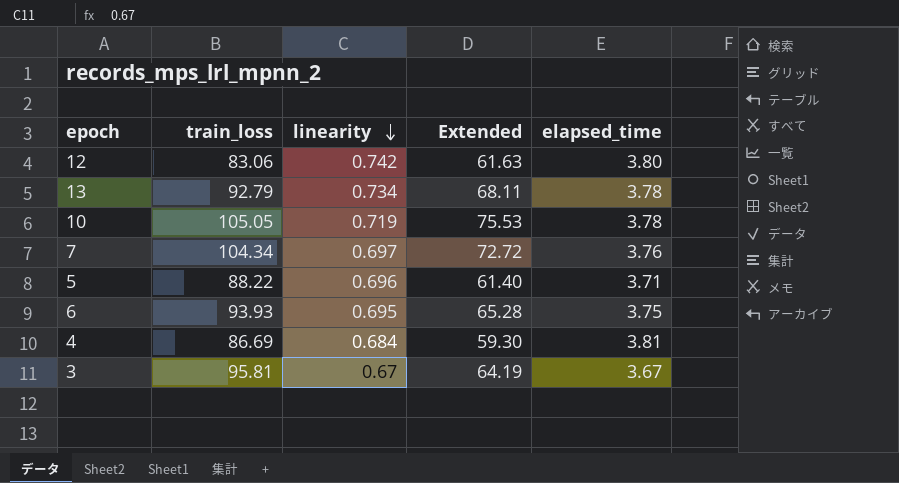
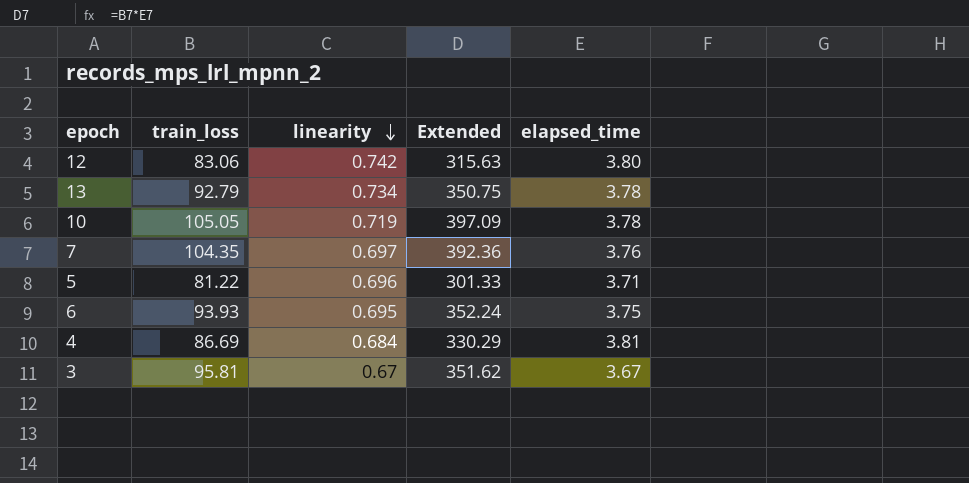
column Extended | formula: [train_loss] * [linearity] -> [train_loss] * [elapsed_time]
7 | train_loss: 104.34 -> 104.35
5 | train_loss: 88.22 -> 81.22

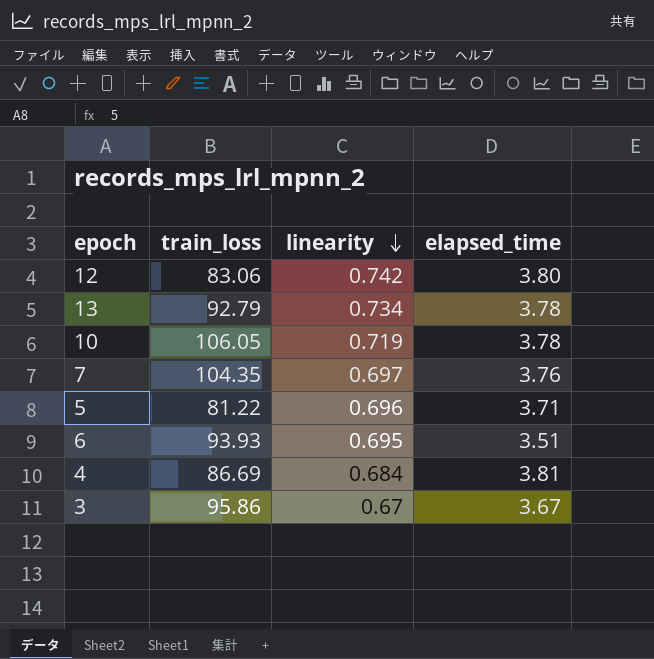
column Extended | formula: [train_loss] * [elapsed_time] -> none
10 | train_loss: 105.05 -> 106.05
6 | elapsed_time: 3.75 -> 3.51
3 | train_loss: 95.81 -> 95.86

